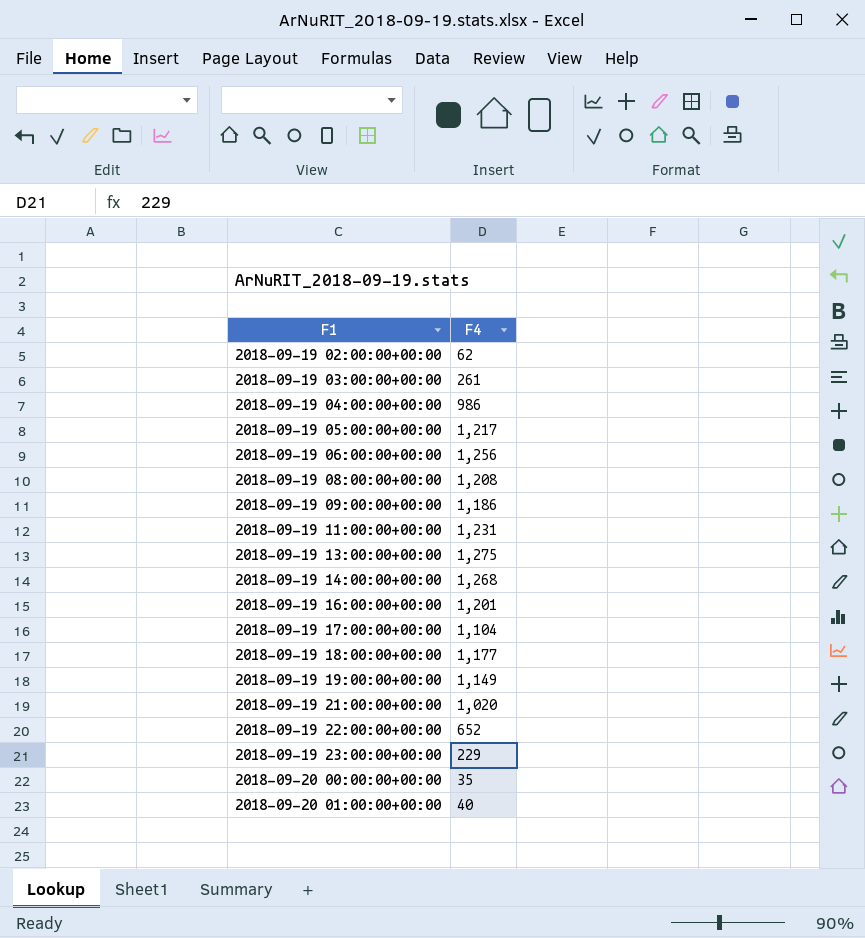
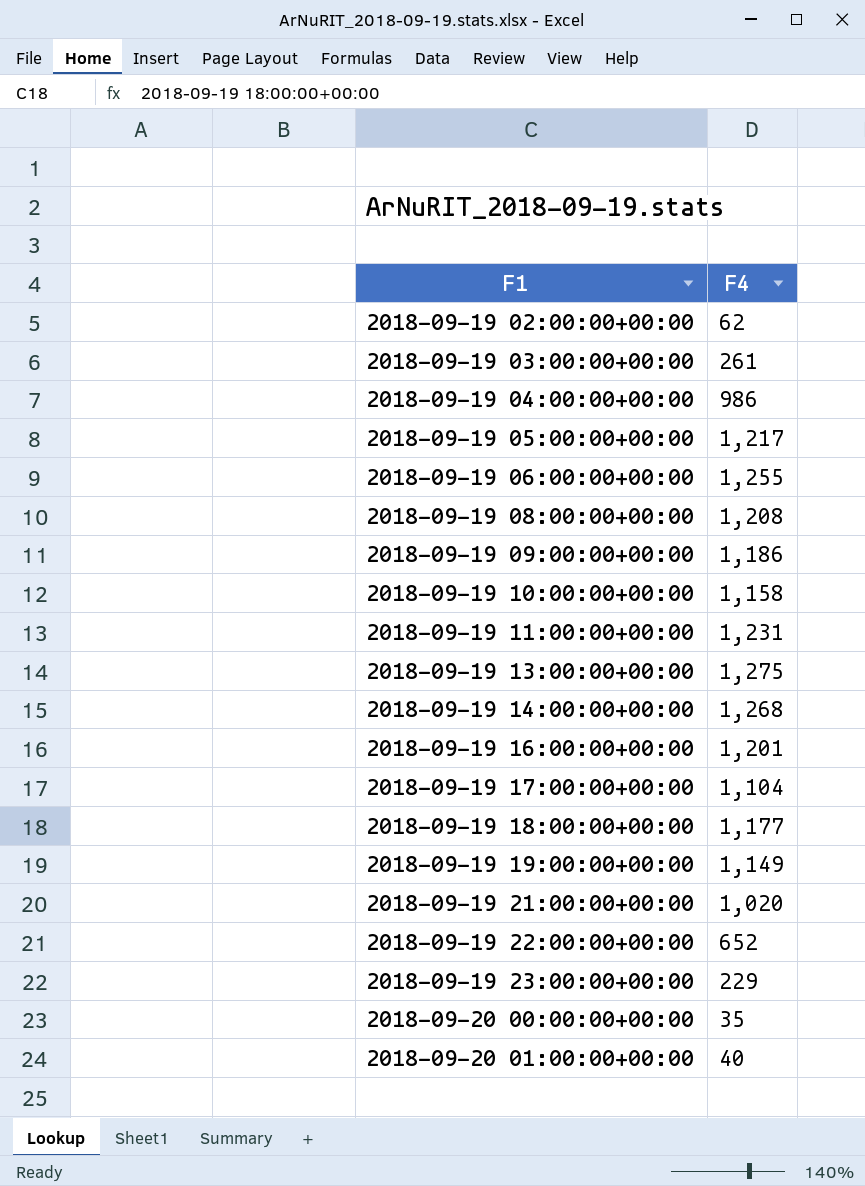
2018-09-19 06:00:00+00:00 | F4: 1,256 -> 1,255
row 2018-09-19 10:00:00+00:00: none -> 1,158

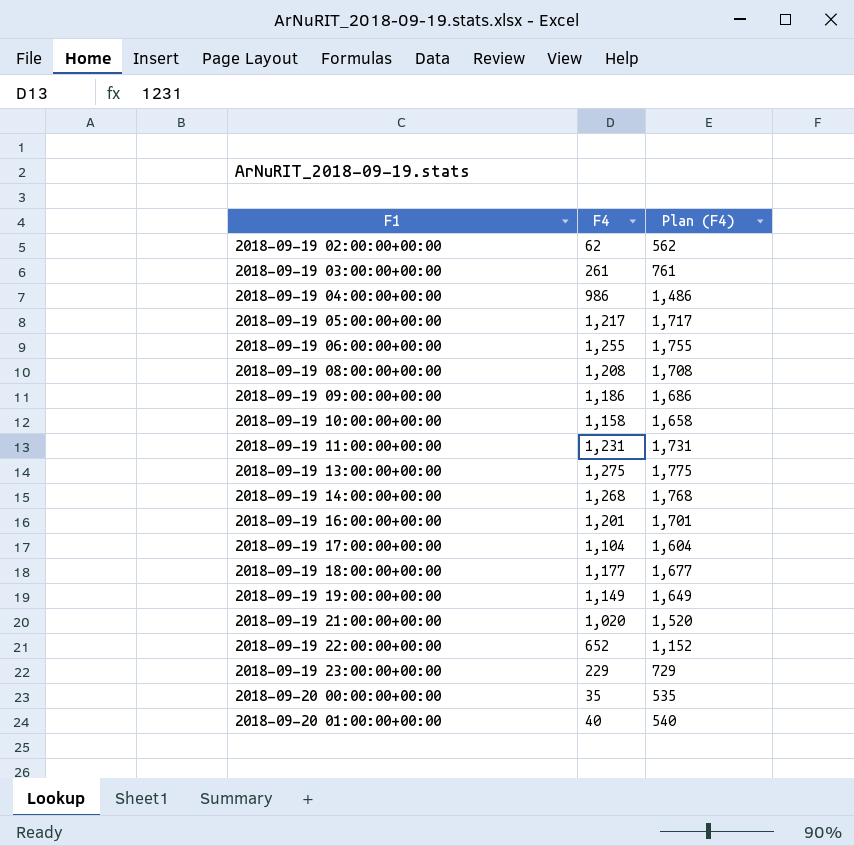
column Plan (F4) | formula: none -> [F4] + 500

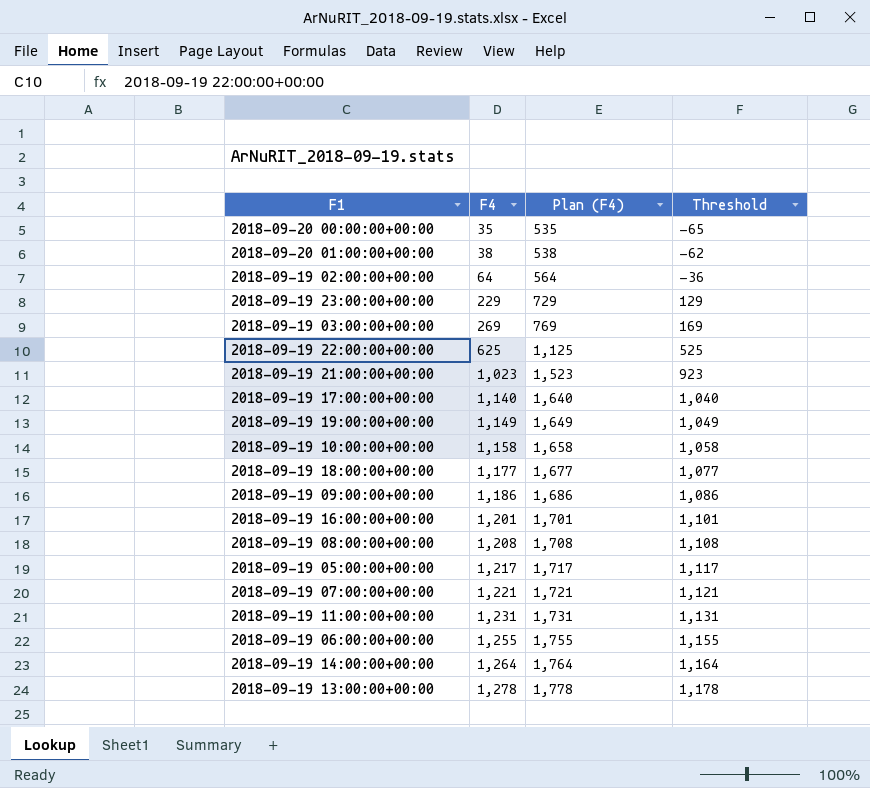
row order: F1 ascending -> F4 ascending
column Threshold | formula: none -> [F4] - 100
row 2018-09-19 04:00:00+00:00: 986 | 1,486 -> none
2018-09-20 01:00:00+00:00 | F4: 40 -> 38
2018-09-20 01:00:00+00:00 | Plan (F4): 540 -> 538
2018-09-19 02:00:00+00:00 | F4: 62 -> 64
2018-09-19 02:00:00+00:00 | Plan (F4): 562 -> 564
2018-09-19 03:00:00+00:00 | F4: 261 -> 269
2018-09-19 03:00:00+00:00 | Plan (F4): 761 -> 769
2018-09-19 22:00:00+00:00 | F4: 652 -> 625
2018-09-19 22:00:00+00:00 | Plan (F4): 1,152 -> 1,125
2018-09-19 21:00:00+00:00 | F4: 1,020 -> 1,023
2018-09-19 21:00:00+00:00 | Plan (F4): 1,520 -> 1,523
2018-09-19 17:00:00+00:00 | F4: 1,104 -> 1,140
2018-09-19 17:00:00+00:00 | Plan (F4): 1,604 -> 1,640
row 2018-09-19 07:00:00+00:00: none -> 1,221 | 1,721 | 1,121
2018-09-19 14:00:00+00:00 | F4: 1,268 -> 1,264
2018-09-19 14:00:00+00:00 | Plan (F4): 1,768 -> 1,764
2018-09-19 13:00:00+00:00 | F4: 1,275 -> 1,278
2018-09-19 13:00:00+00:00 | Plan (F4): 1,775 -> 1,778

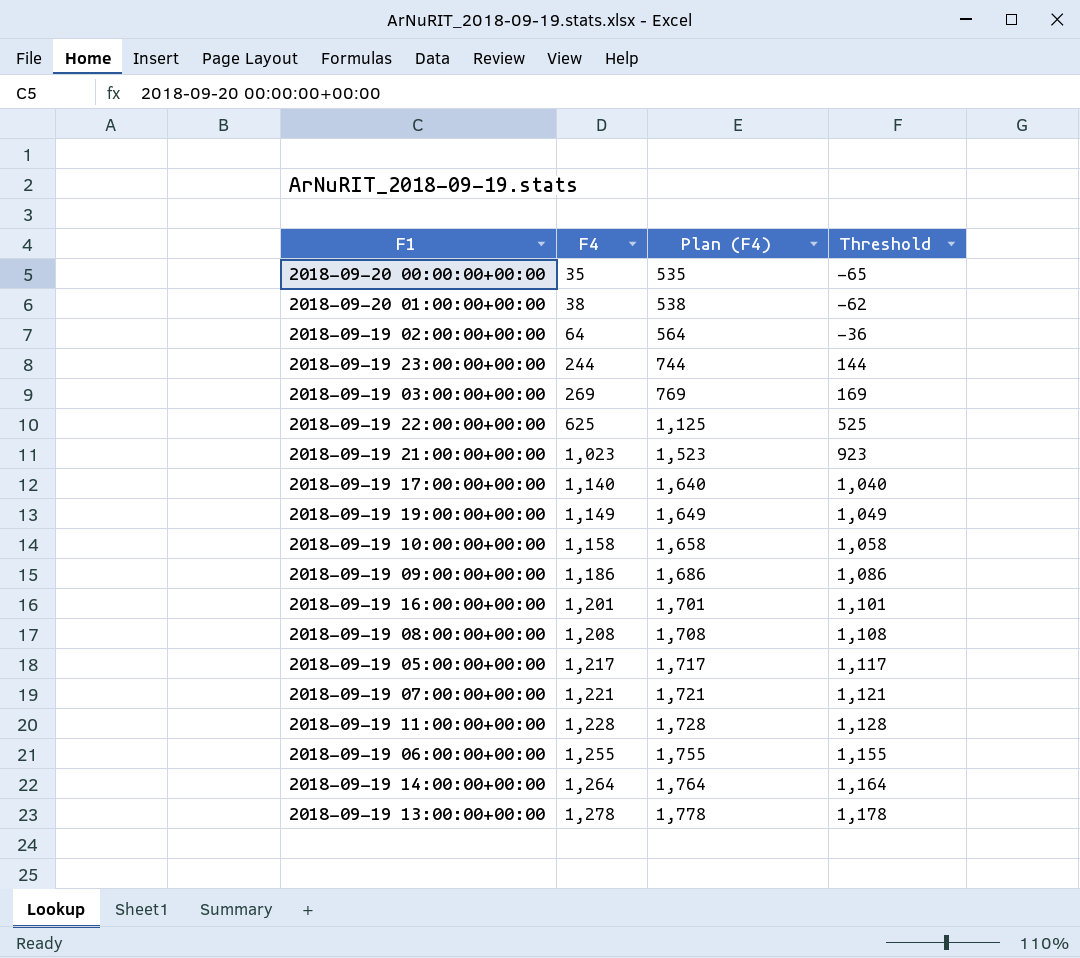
row 2018-09-19 18:00:00+00:00: 1,177 | 1,677 | 1,077 -> none
2018-09-19 23:00:00+00:00 | F4: 229 -> 244
2018-09-19 23:00:00+00:00 | Plan (F4): 729 -> 744
2018-09-19 23:00:00+00:00 | Threshold: 129 -> 144
2018-09-19 11:00:00+00:00 | F4: 1,231 -> 1,228
2018-09-19 11:00:00+00:00 | Plan (F4): 1,731 -> 1,728
2018-09-19 11:00:00+00:00 | Threshold: 1,131 -> 1,128

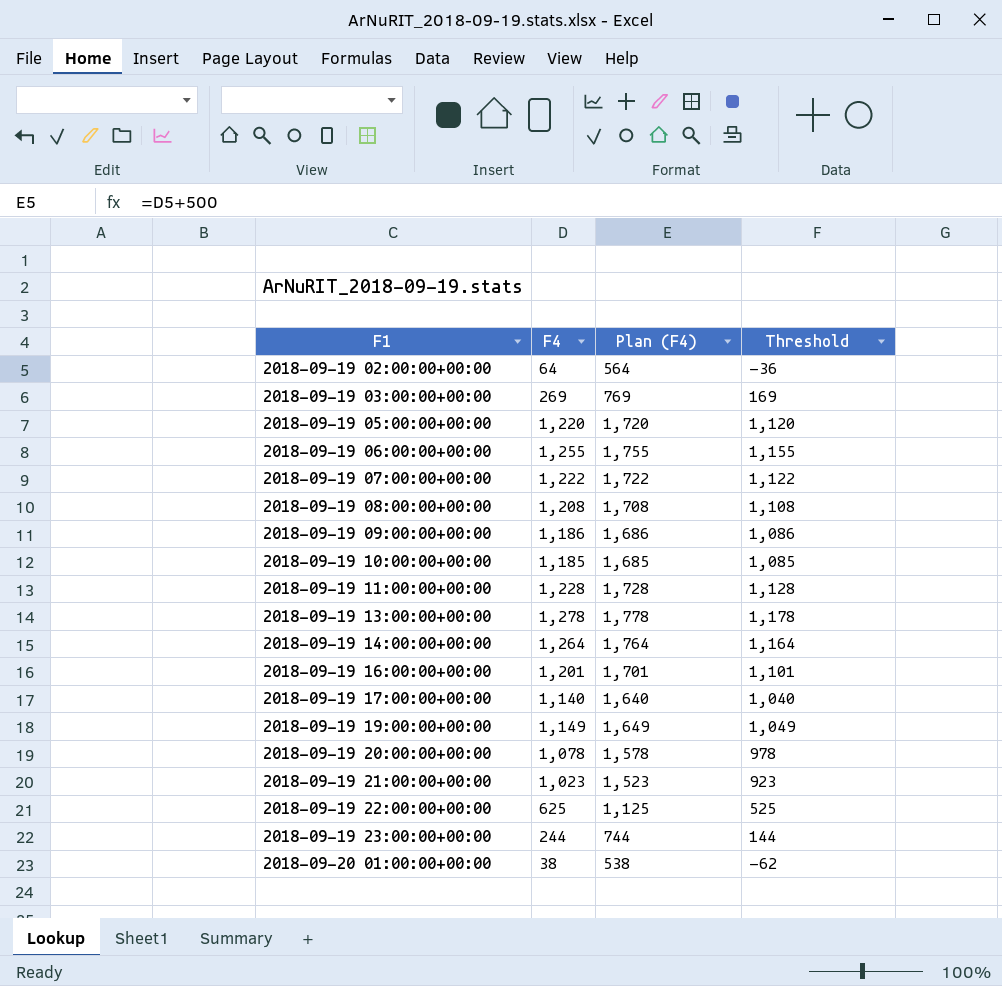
row order: F4 ascending -> F1 ascending
row 2018-09-20 00:00:00+00:00: 35 | 535 | -65 -> none
2018-09-19 05:00:00+00:00 | F4: 1,217 -> 1,220
2018-09-19 05:00:00+00:00 | Plan (F4): 1,717 -> 1,720
2018-09-19 05:00:00+00:00 | Threshold: 1,117 -> 1,120
2018-09-19 07:00:00+00:00 | F4: 1,221 -> 1,222
2018-09-19 07:00:00+00:00 | Plan (F4): 1,721 -> 1,722
2018-09-19 07:00:00+00:00 | Threshold: 1,121 -> 1,122
2018-09-19 10:00:00+00:00 | F4: 1,158 -> 1,185
2018-09-19 10:00:00+00:00 | Plan (F4): 1,658 -> 1,685
2018-09-19 10:00:00+00:00 | Threshold: 1,058 -> 1,085
row 2018-09-19 20:00:00+00:00: none -> 1,078 | 1,578 | 978

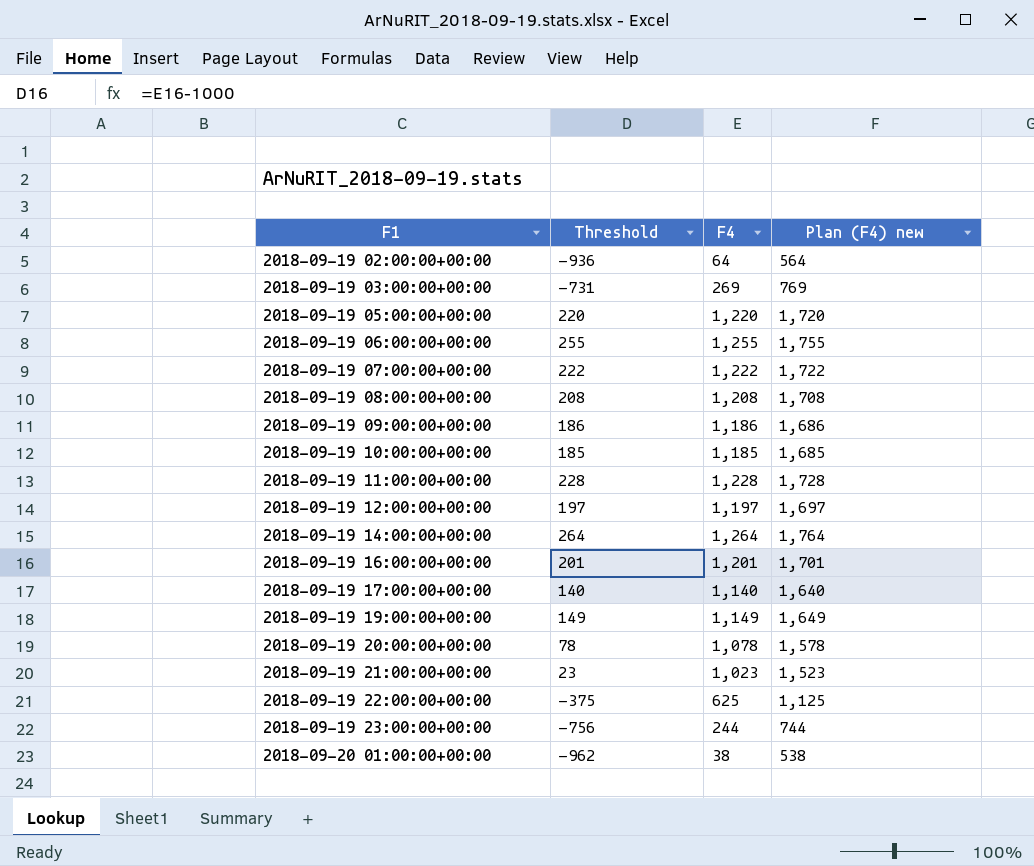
column Threshold | formula: [F4] - 100 -> [F4] - 1000
column Threshold | position: 4 -> 2
column name: Plan (F4) -> Plan (F4) new
row 2018-09-19 13:00:00+00:00: 1,278 | 1,778 | 1,178 -> none
row 2018-09-19 12:00:00+00:00: none -> 197 | 1,197 | 1,697

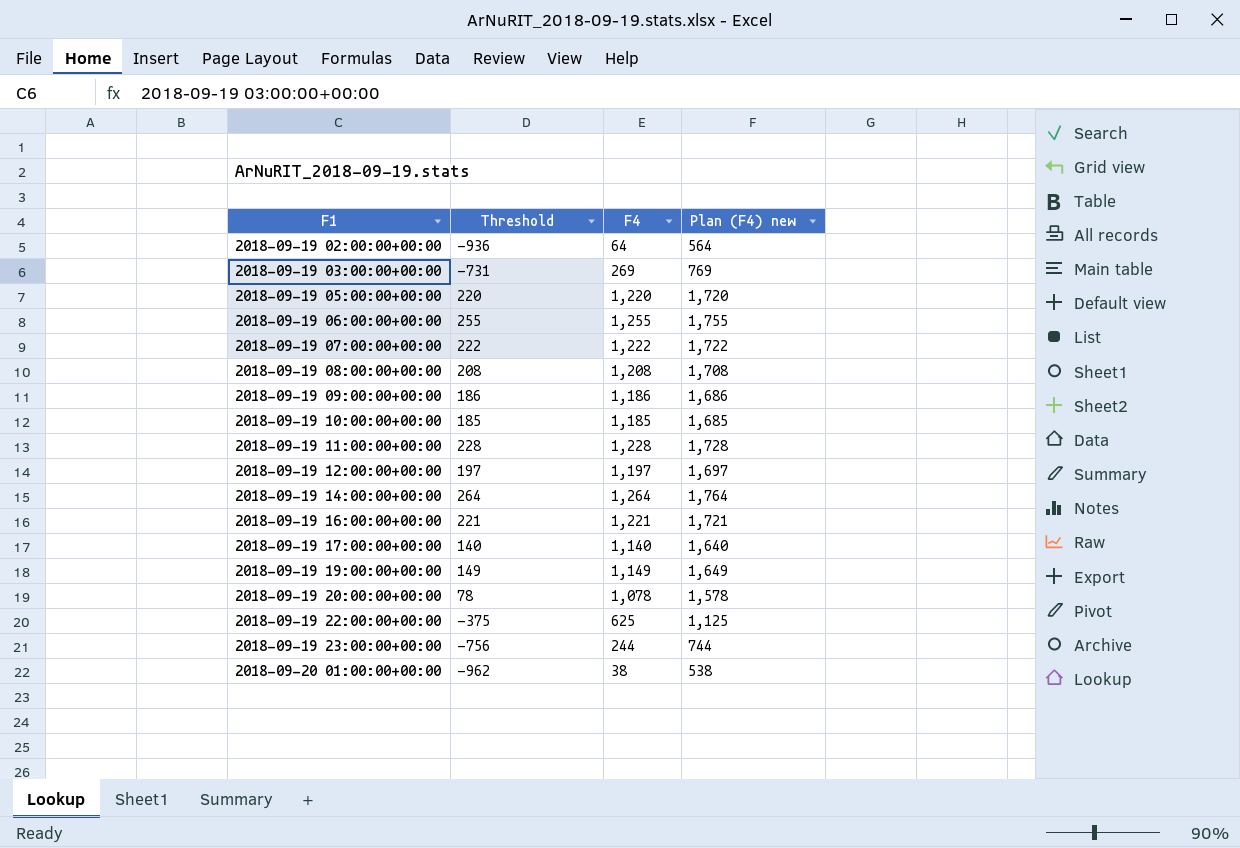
row 2018-09-19 21:00:00+00:00: 23 | 1,023 | 1,523 -> none
2018-09-19 16:00:00+00:00 | Threshold: 201 -> 221
2018-09-19 16:00:00+00:00 | F4: 1,201 -> 1,221
2018-09-19 16:00:00+00:00 | Plan (F4) new: 1,701 -> 1,721

